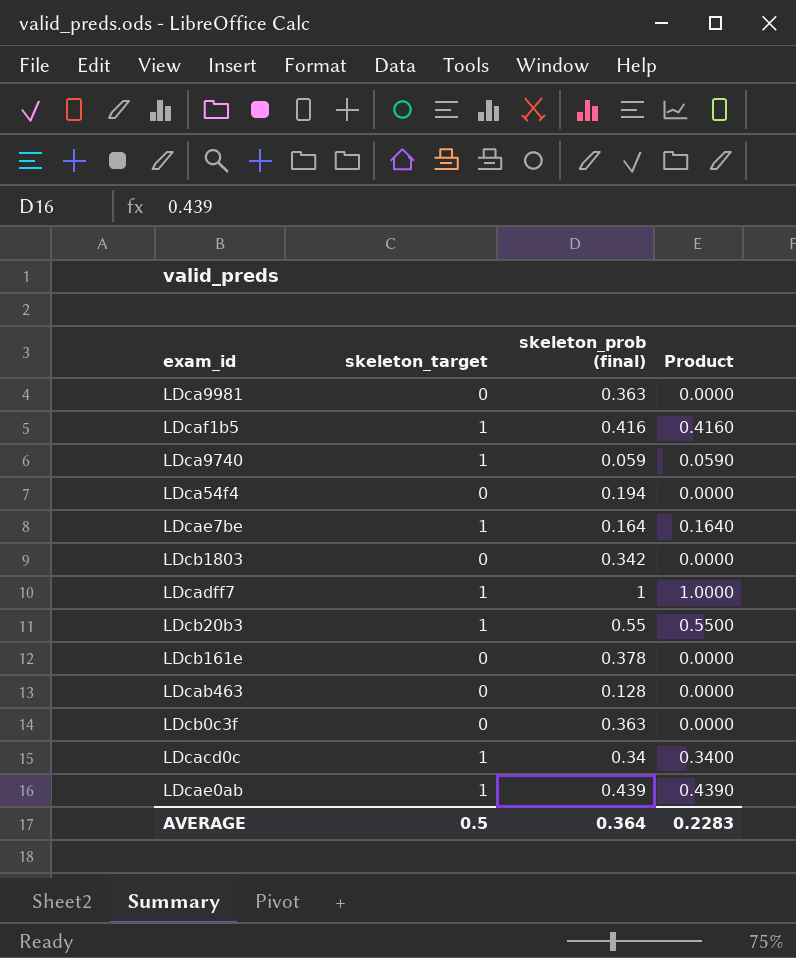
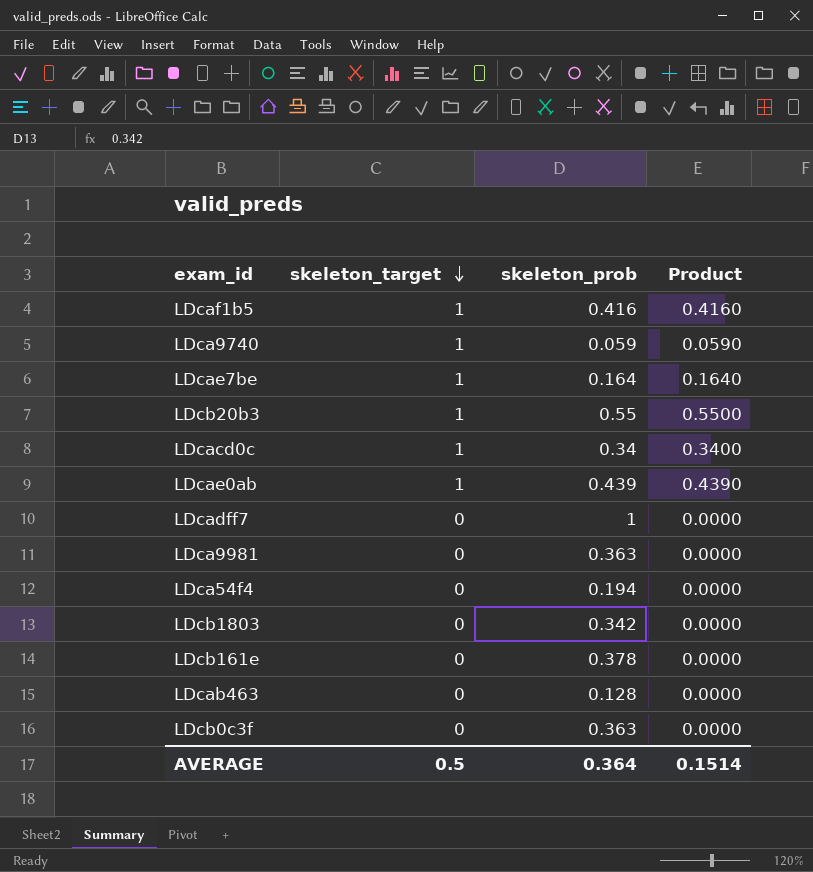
row order: none -> skeleton_target descending
column name: skeleton_prob (final) -> skeleton_prob
LDcadff7 | skeleton_target: 1 -> 0
LDcadff7 | Product: 1.0000 -> 0.0000
AVERAGE | Product: 0.2283 -> 0.1514

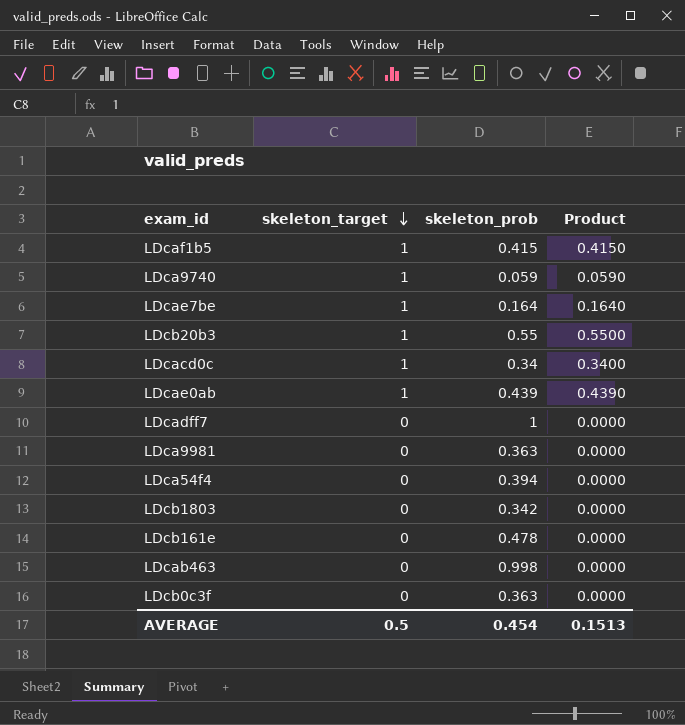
LDcaf1b5 | skeleton_prob: 0.416 -> 0.415
LDcaf1b5 | Product: 0.4160 -> 0.4150
LDca54f4 | skeleton_prob: 0.194 -> 0.394
LDcb161e | skeleton_prob: 0.378 -> 0.478
LDcab463 | skeleton_prob: 0.128 -> 0.998
AVERAGE | skeleton_prob: 0.364 -> 0.454
AVERAGE | Product: 0.1514 -> 0.1513

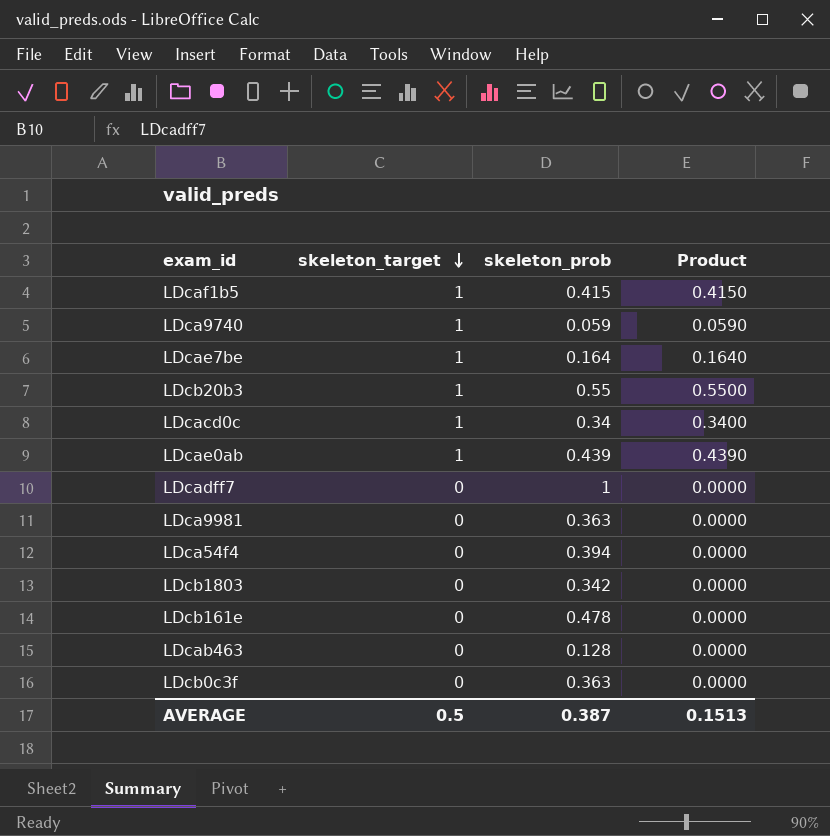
LDcab463 | skeleton_prob: 0.998 -> 0.128
AVERAGE | skeleton_prob: 0.454 -> 0.387

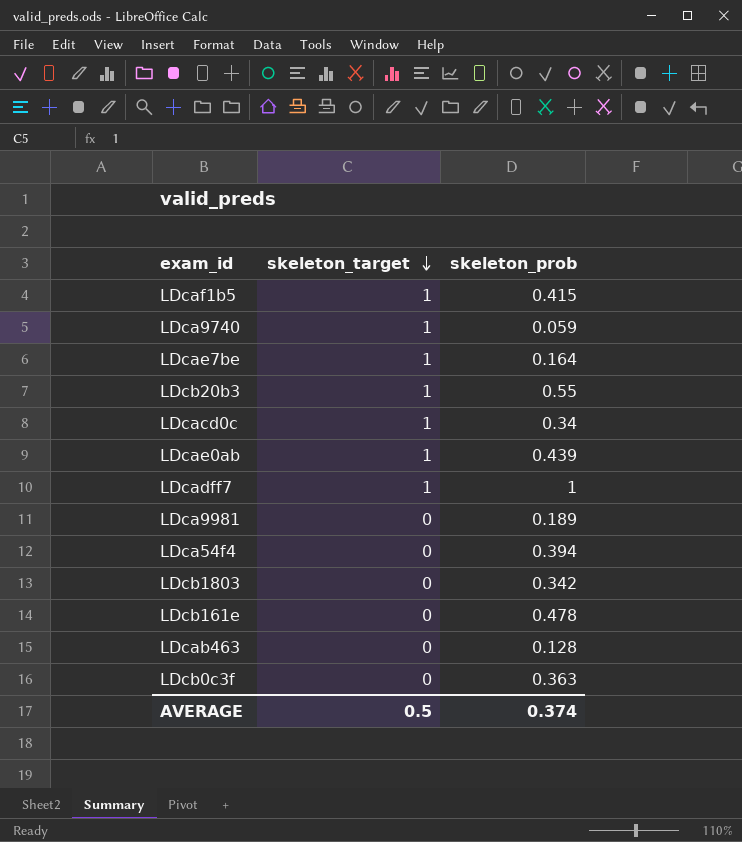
column Product | formula: [skeleton_target] * [skeleton_prob] -> none
LDcadff7 | skeleton_target: 0 -> 1
LDca9981 | skeleton_prob: 0.363 -> 0.189
AVERAGE | skeleton_prob: 0.387 -> 0.374

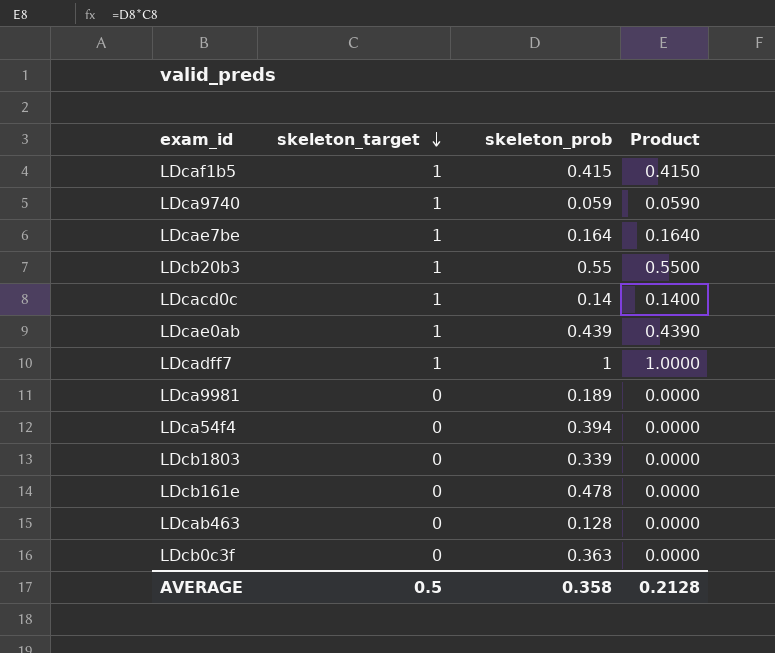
column Product | formula: none -> [skeleton_target] * [skeleton_prob]
LDcacd0c | skeleton_prob: 0.34 -> 0.14
LDcb1803 | skeleton_prob: 0.342 -> 0.339
AVERAGE | skeleton_prob: 0.374 -> 0.358

